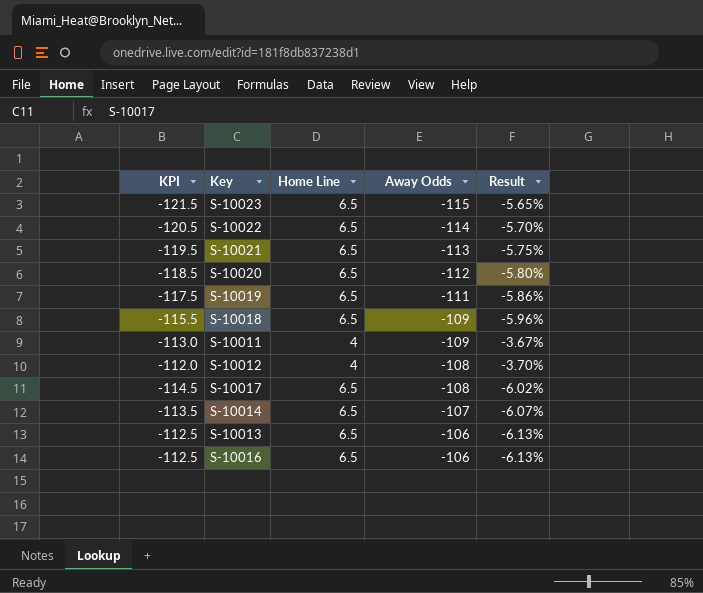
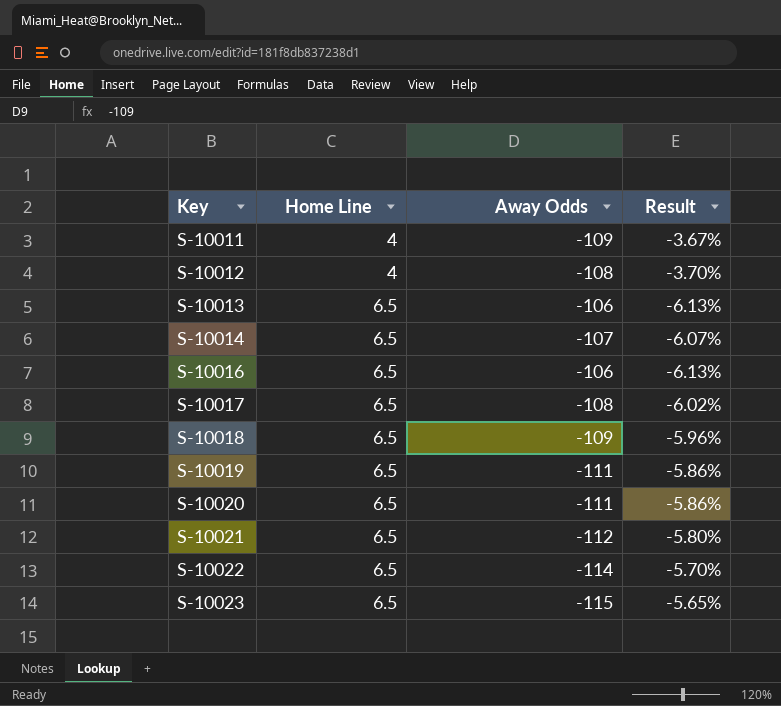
row order: Away Odds ascending -> Key ascending
column KPI | formula: [Away Odds] - [Home Line] -> none
S-10020 | Away Odds: -112 -> -111
S-10020 | Result: -5.80% -> -5.86%
S-10021 | Away Odds: -113 -> -112
S-10021 | Result: -5.75% -> -5.80%

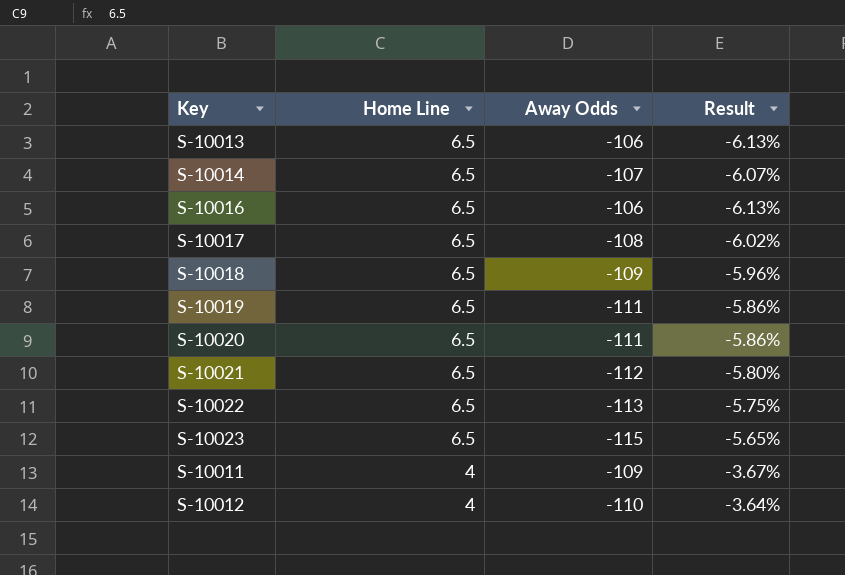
row order: Key ascending -> Home Line descending
S-10022 | Away Odds: -114 -> -113
S-10022 | Result: -5.70% -> -5.75%
S-10012 | Away Odds: -108 -> -110
S-10012 | Result: -3.70% -> -3.64%

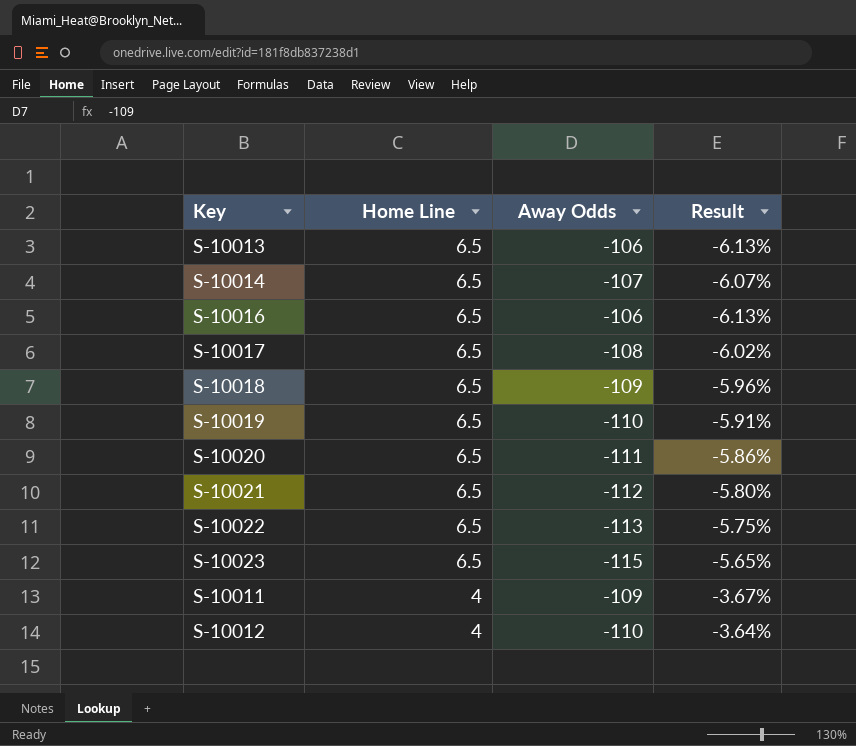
S-10019 | Away Odds: -111 -> -110
S-10019 | Result: -5.86% -> -5.91%

